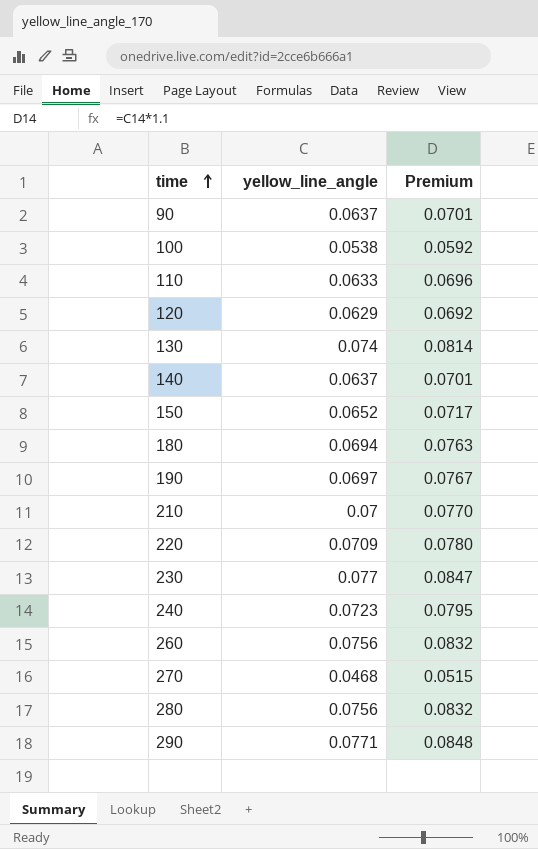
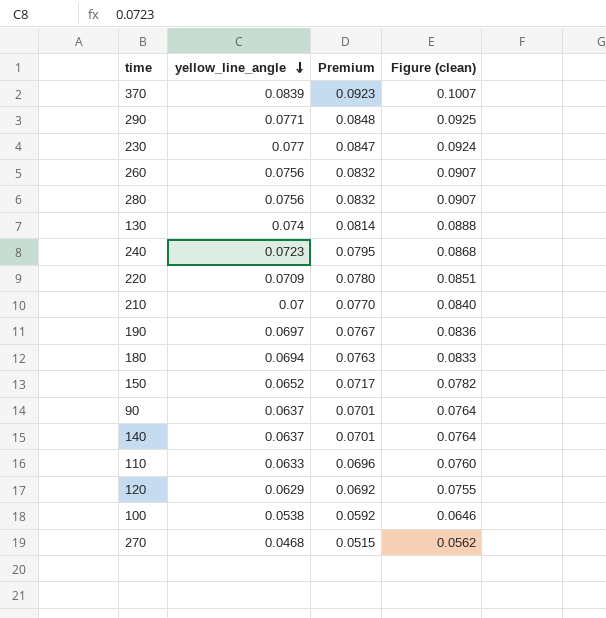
row order: time ascending -> yellow_line_angle descending
column Figure (clean) | formula: none -> [yellow_line_angle] * 1.2
row 370: none -> 0.0839 | 0.0923 | 0.1007

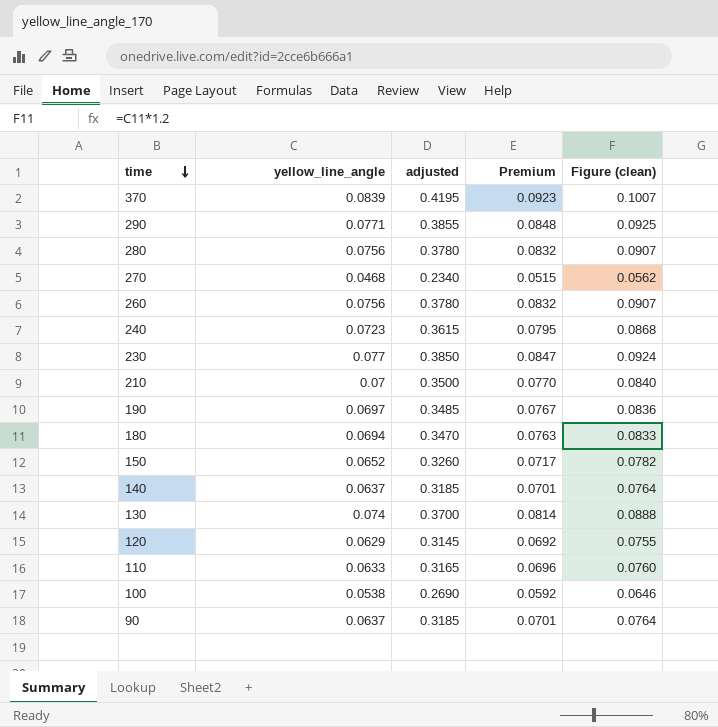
row order: yellow_line_angle descending -> time descending
column adjusted | formula: none -> [yellow_line_angle] * 5
row 220: 0.0709 | 0.0780 | 0.0851 -> none

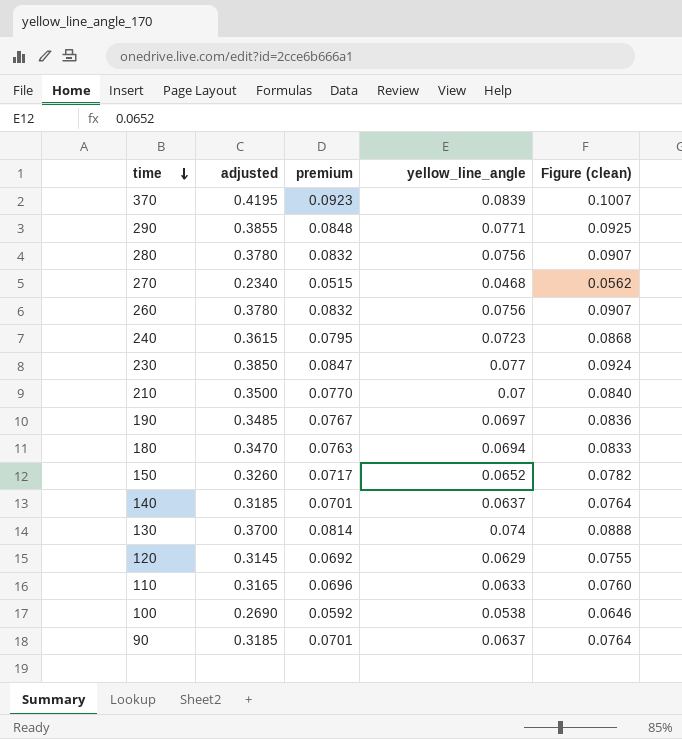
column name: Premium -> premium
column yellow_line_angle | position: 2 -> 4

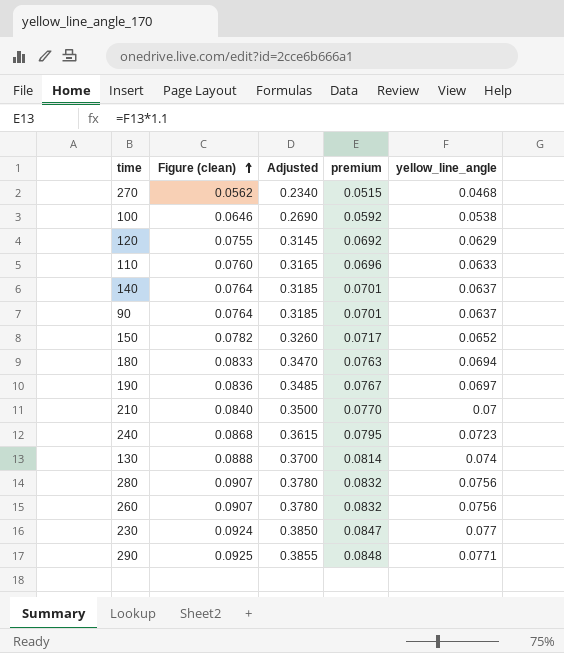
row order: time descending -> Figure (clean) ascending
column Figure (clean) | position: 5 -> 2
column name: adjusted -> Adjusted
row 370: 0.4195 | 0.0923 | 0.0839 | 0.1007 -> none

